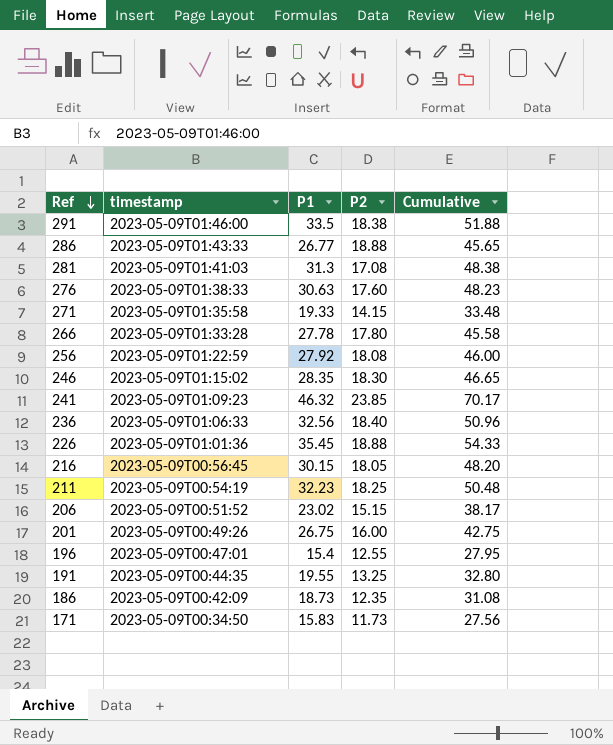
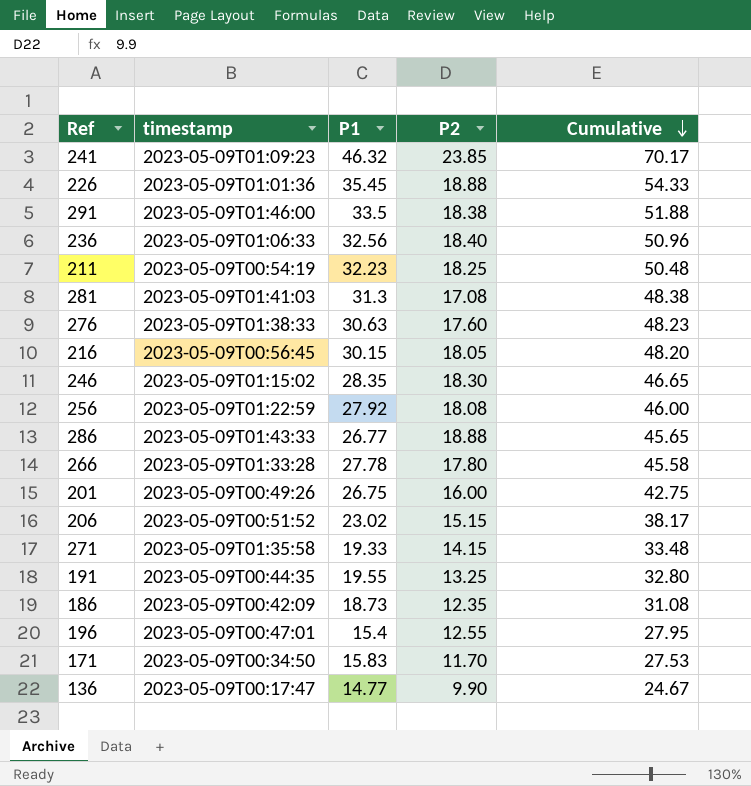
row order: Ref descending -> Cumulative descending
171 | P2: 11.73 -> 11.70
171 | Cumulative: 27.56 -> 27.53
row 136: none -> 2023-05-09T00:17:47 | 14.77 | 9.90 | 24.67

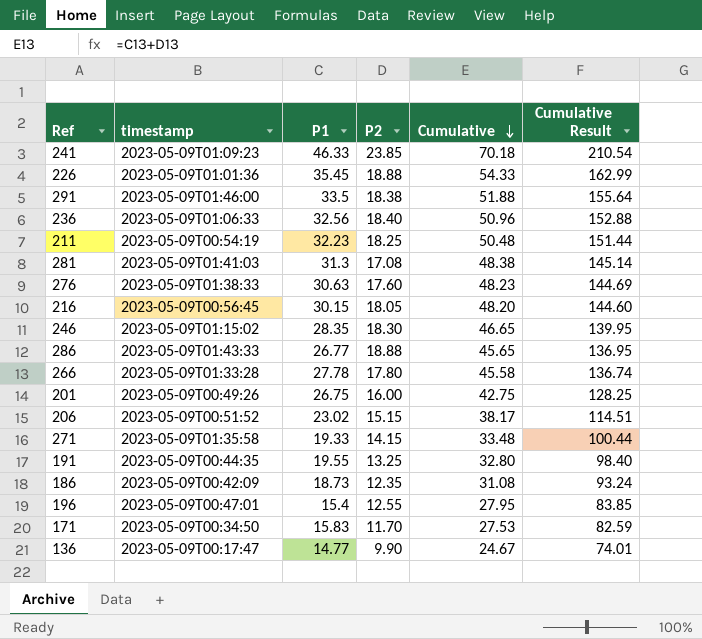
column Cumulative Result | formula: none -> [Cumulative] * 3
row 256: 2023-05-09T01:22:59 | 27.92 | 18.08 | 46.00 -> none
241 | P1: 46.32 -> 46.33
241 | Cumulative: 70.17 -> 70.18

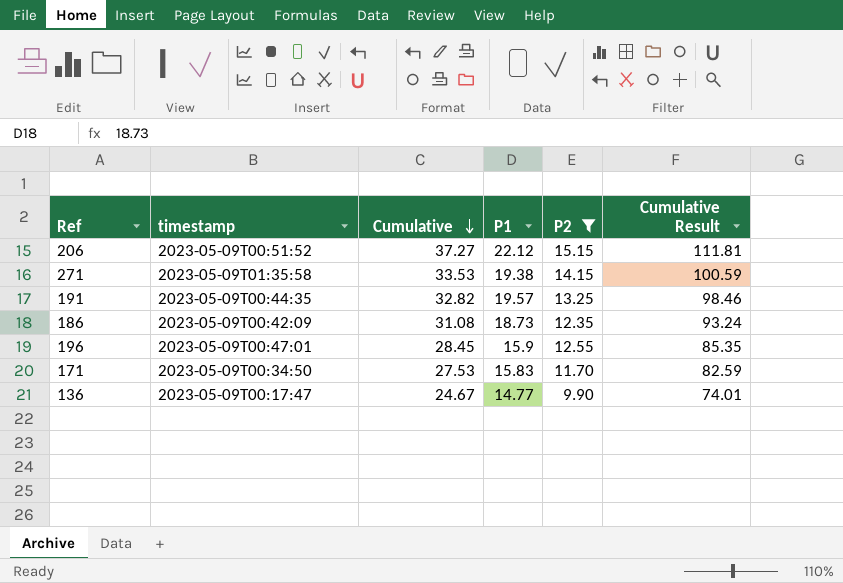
filter: none -> P2 <= 15.15
column Cumulative | position: 5 -> 3
206 | Cumulative: 38.17 -> 37.27
206 | P1: 23.02 -> 22.12
206 | Cumulative Result: 114.51 -> 111.81
271 | Cumulative: 33.48 -> 33.53
271 | P1: 19.33 -> 19.38
271 | Cumulative Result: 100.44 -> 100.59
191 | Cumulative: 32.80 -> 32.82
191 | P1: 19.55 -> 19.57
191 | Cumulative Result: 98.40 -> 98.46
196 | Cumulative: 27.95 -> 28.45
196 | P1: 15.4 -> 15.9
196 | Cumulative Result: 83.85 -> 85.35

